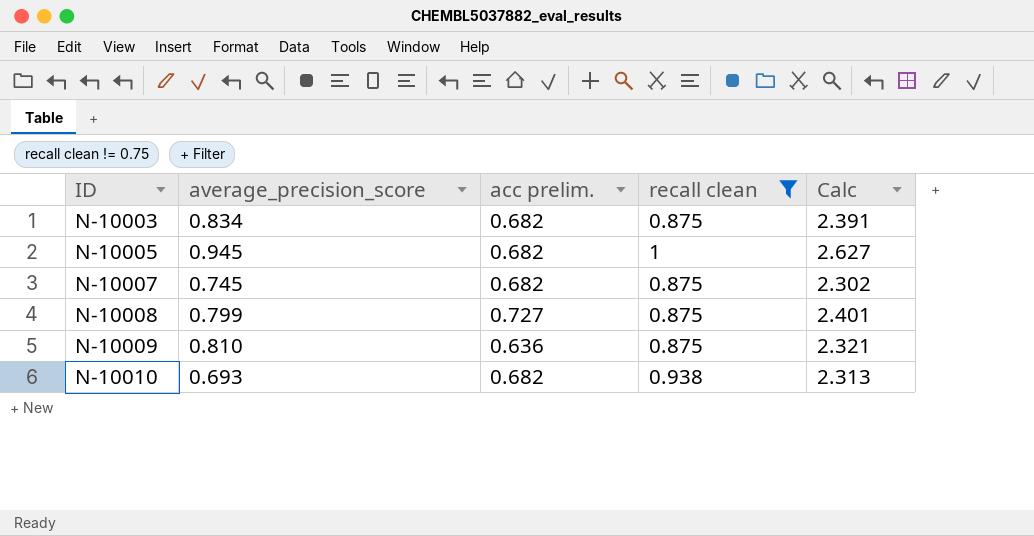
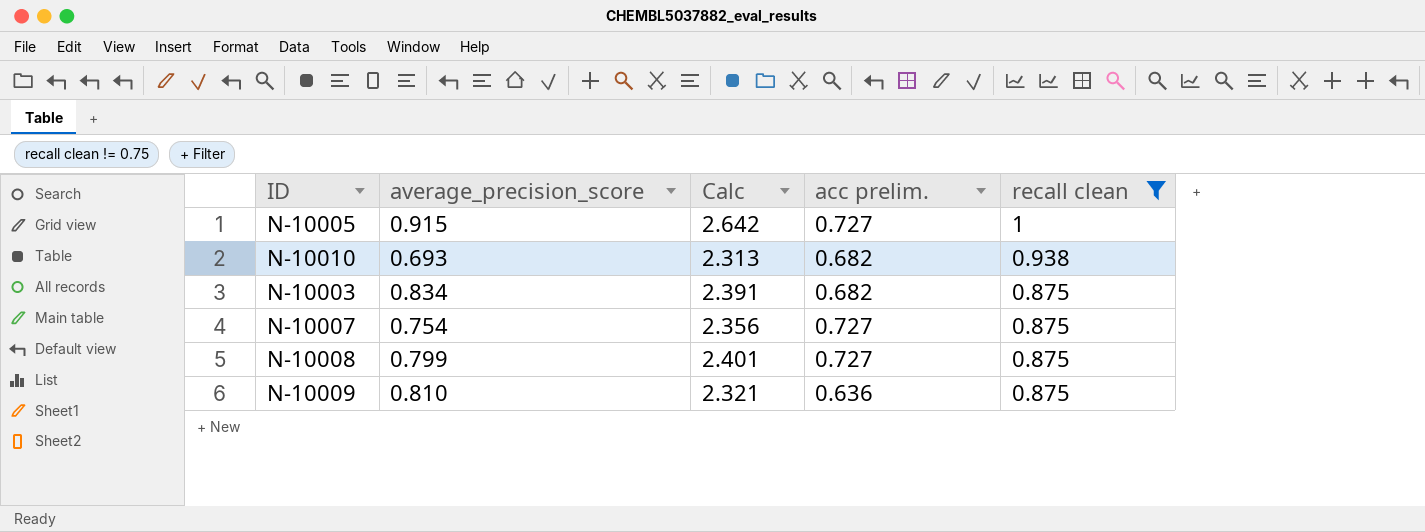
row order: ID ascending -> recall clean descending
column Calc | position: 5 -> 3
N-10005 | average_precision_score: 0.945 -> 0.915
N-10005 | Calc: 2.627 -> 2.642
N-10005 | acc prelim.: 0.682 -> 0.727
N-10007 | average_precision_score: 0.745 -> 0.754
N-10007 | Calc: 2.302 -> 2.356
N-10007 | acc prelim.: 0.682 -> 0.727

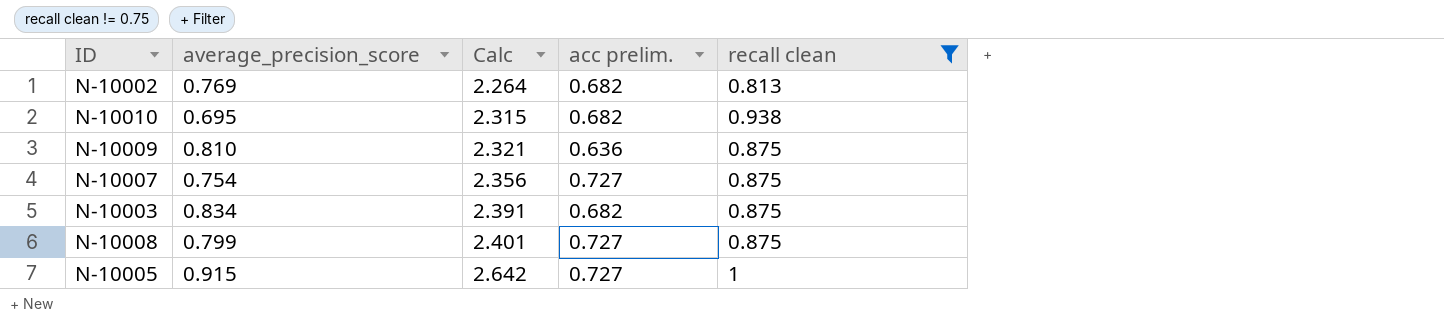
row order: recall clean descending -> Calc ascending
row N-10002: none -> 0.769 | 2.264 | 0.682 | 0.813
N-10010 | average_precision_score: 0.693 -> 0.695
N-10010 | Calc: 2.313 -> 2.315

